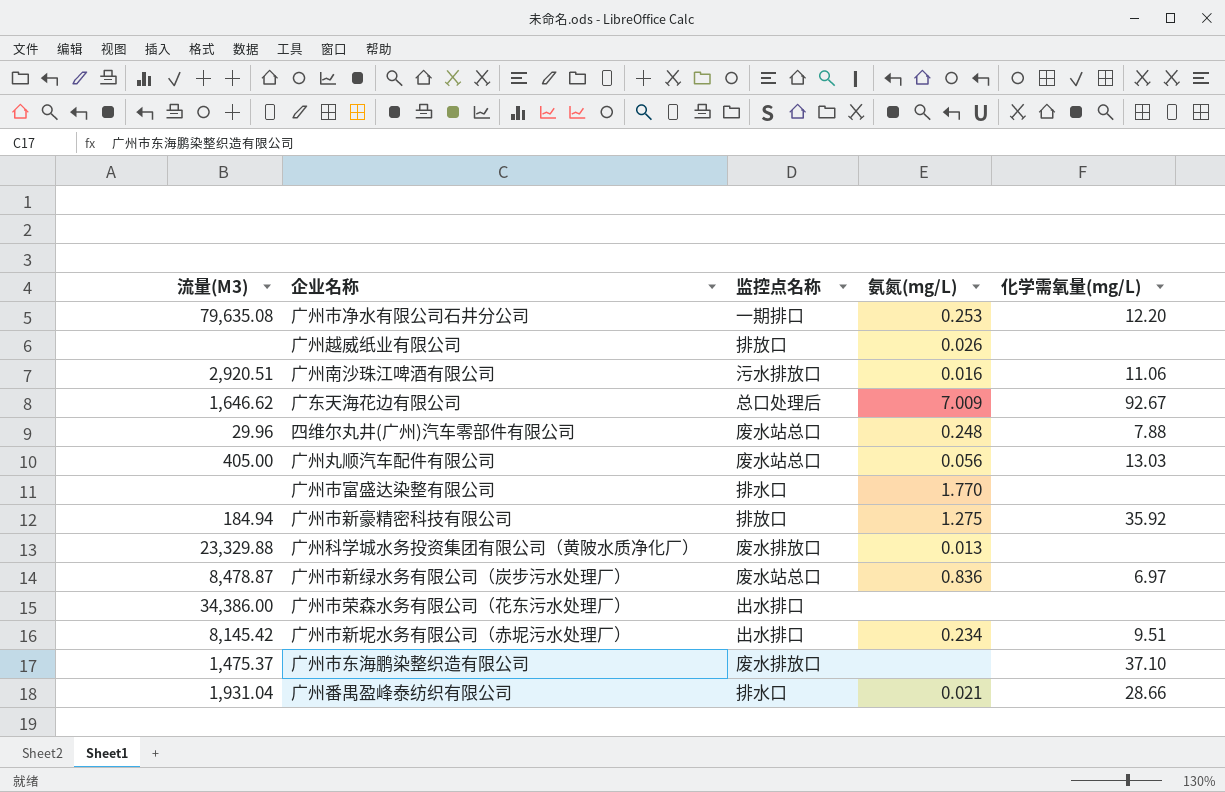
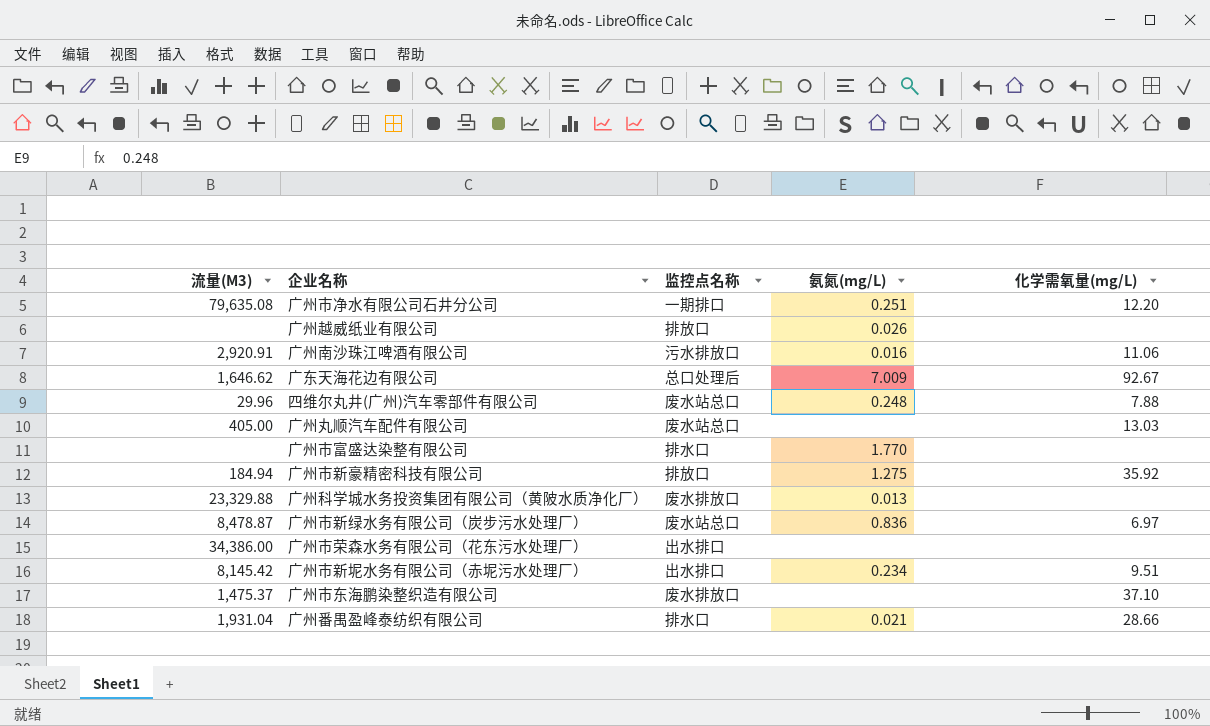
广州市净水有限公司石井分公司 | 氨氮(mg/L): 0.253 -> 0.251
广州南沙珠江啤酒有限公司 | 流量(M3): 2,920.51 -> 2,920.91
广州丸顺汽车配件有限公司 | 氨氮(mg/L): 0.056 -> none

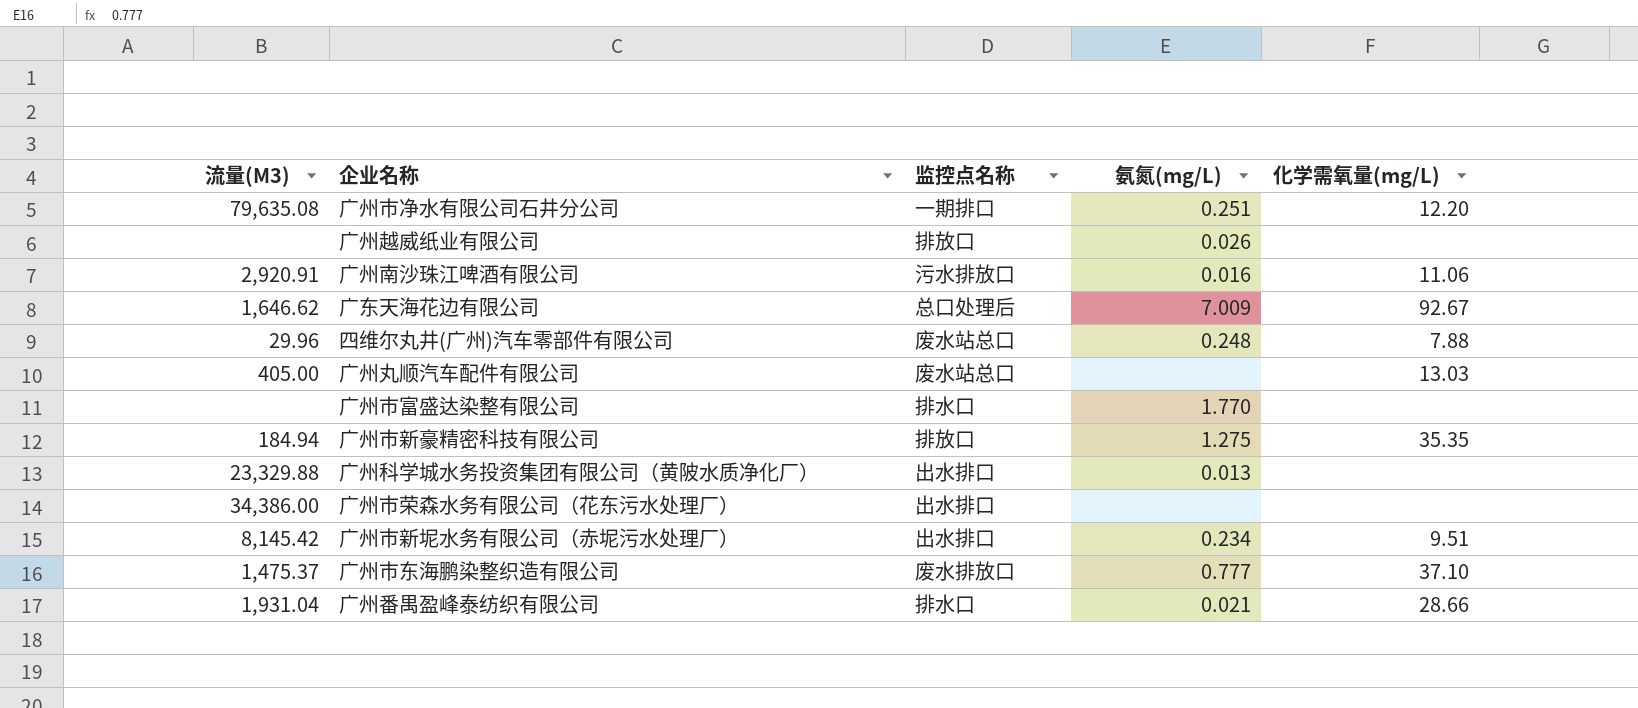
row 广州市新绿水务有限公司（炭步污水处理厂）: 8,478.87 | 废水站总口 | 0.836 | 6.97 -> none
广州市新豪精密科技有限公司 | 化学需氧量(mg/L): 35.92 -> 35.35
广州科学城水务投资集团有限公司（黄陂水质净化厂） | 监控点名称: 废水排放口 -> 出水排口
广州市东海鹏染整织造有限公司 | 氨氮(mg/L): none -> 0.777

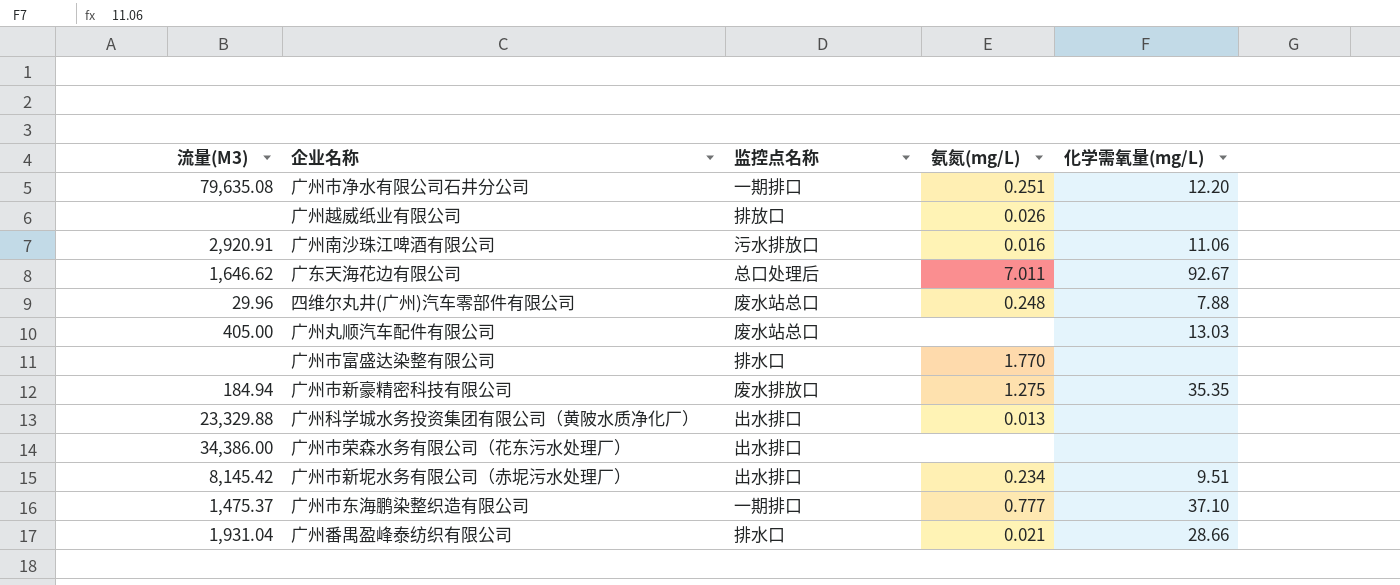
广东天海花边有限公司 | 氨氮(mg/L): 7.009 -> 7.011
广州市新豪精密科技有限公司 | 监控点名称: 排放口 -> 废水排放口
广州市东海鹏染整织造有限公司 | 监控点名称: 废水排放口 -> 一期排口

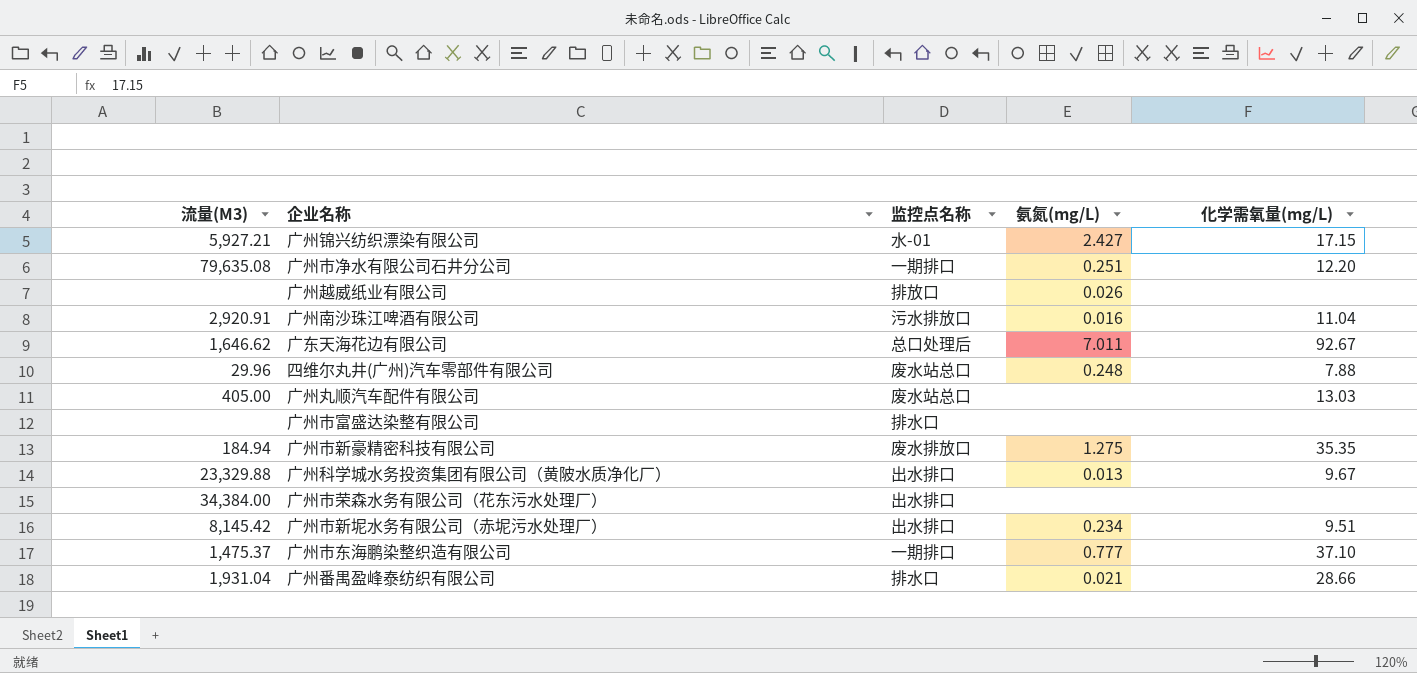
row 广州锦兴纺织漂染有限公司: none -> 5,927.21 | 水-01 | 2.427 | 17.15
广州南沙珠江啤酒有限公司 | 化学需氧量(mg/L): 11.06 -> 11.04
广州市富盛达染整有限公司 | 氨氮(mg/L): 1.770 -> none
广州科学城水务投资集团有限公司（黄陂水质净化厂） | 化学需氧量(mg/L): none -> 9.67
广州市荣森水务有限公司（花东污水处理厂） | 流量(M3): 34,386.00 -> 34,384.00

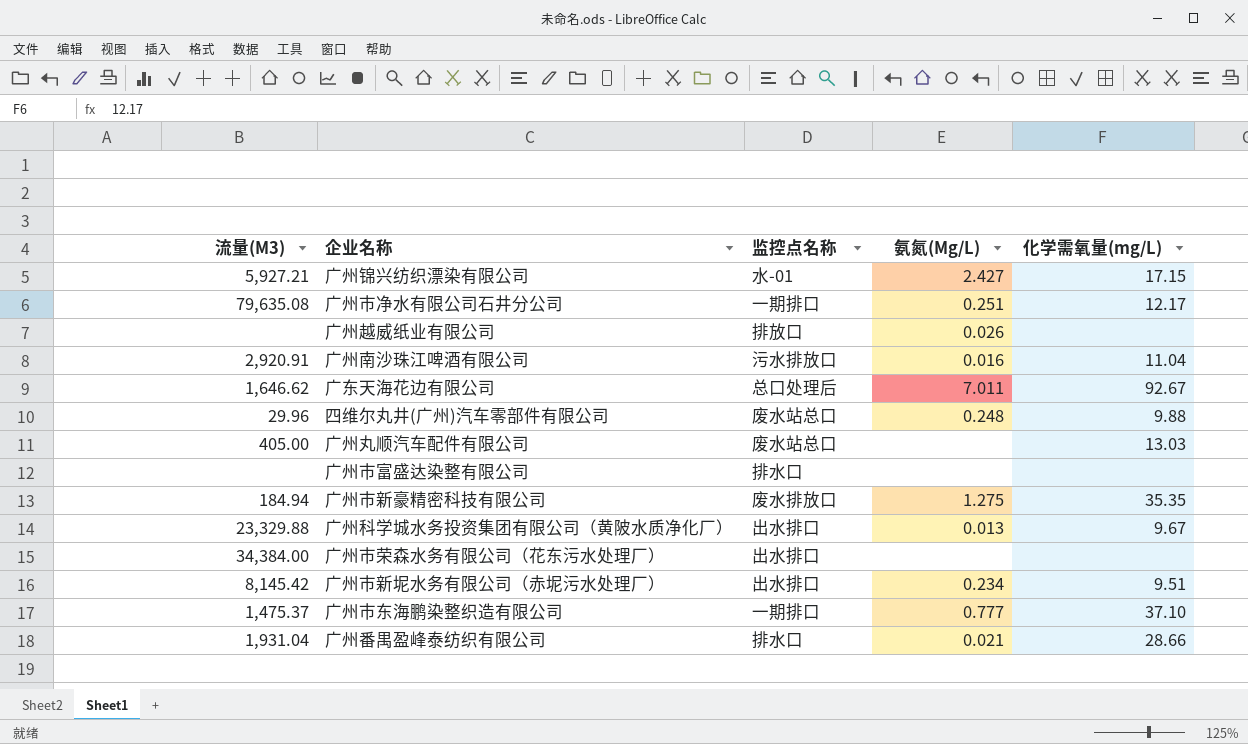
column name: 氨氮(mg/L) -> 氨氮(Mg/L)
广州市净水有限公司石井分公司 | 化学需氧量(mg/L): 12.20 -> 12.17
四维尔丸井(广州)汽车零部件有限公司 | 化学需氧量(mg/L): 7.88 -> 9.88

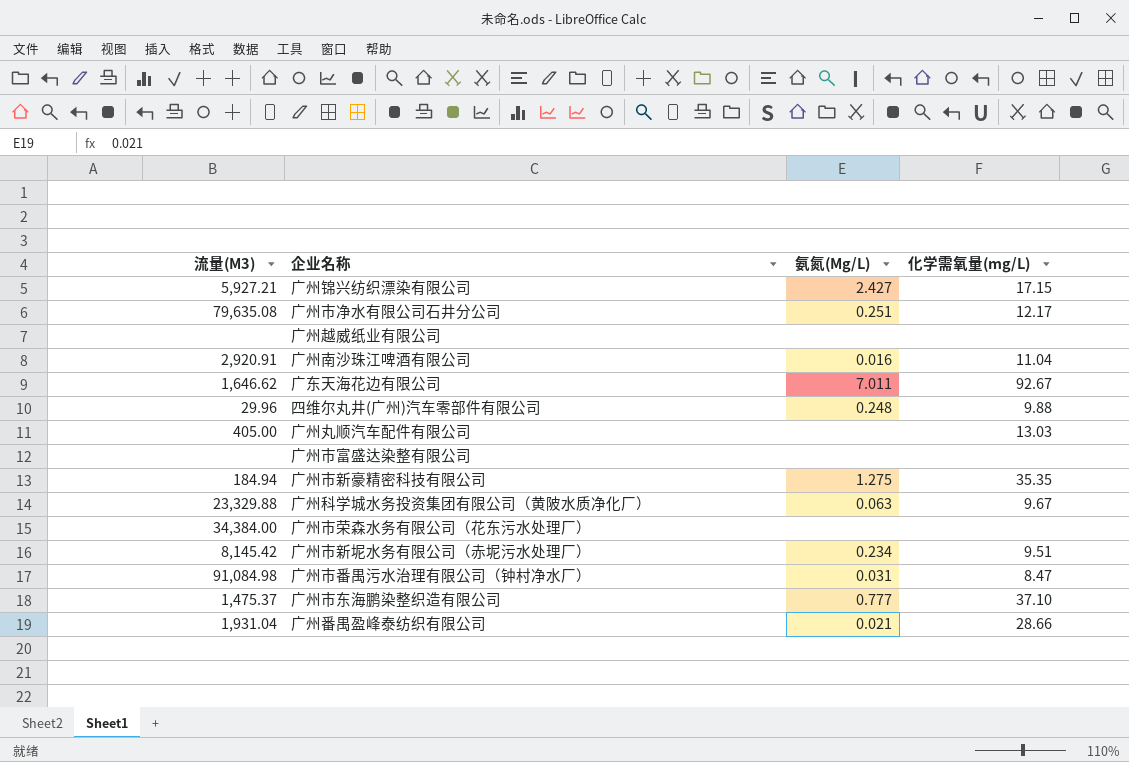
column 监控点名称 | position: 3 -> none
广州越威纸业有限公司 | 氨氮(Mg/L): 0.026 -> none
广州科学城水务投资集团有限公司（黄陂水质净化厂） | 氨氮(Mg/L): 0.013 -> 0.063
row 广州市番禺污水治理有限公司（钟村净水厂）: none -> 91,084.98 | 0.031 | 8.47

